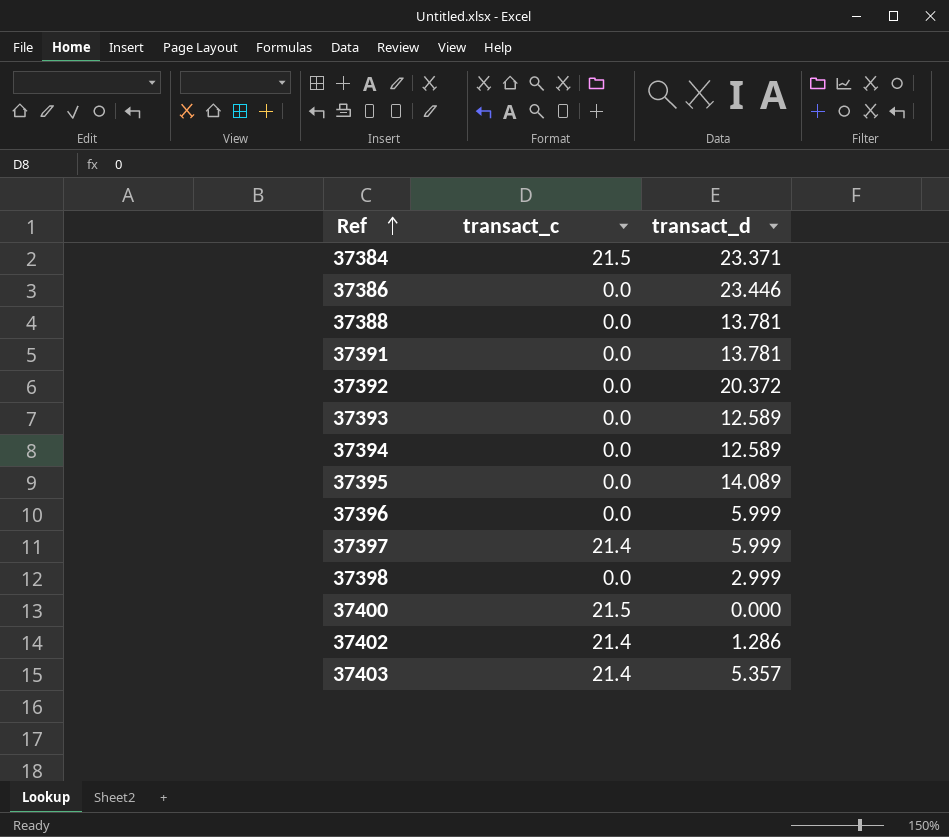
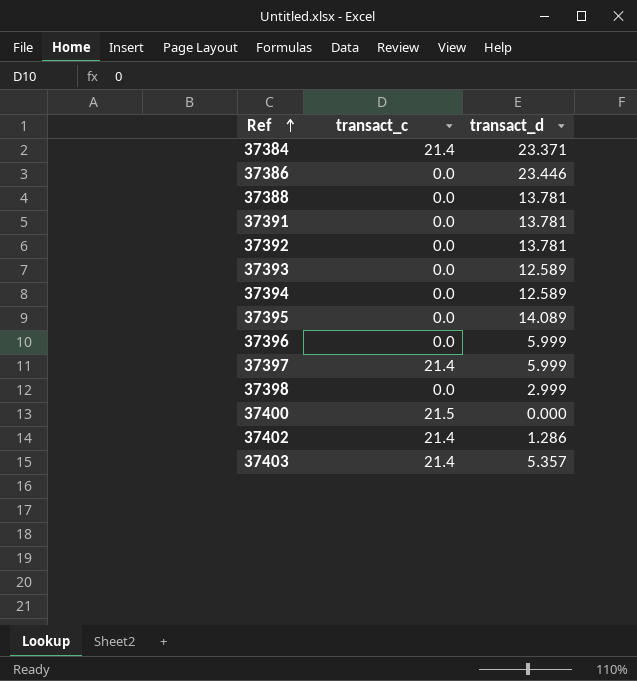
37384 | transact_c: 21.5 -> 21.4
37392 | transact_d: 20.372 -> 13.781

